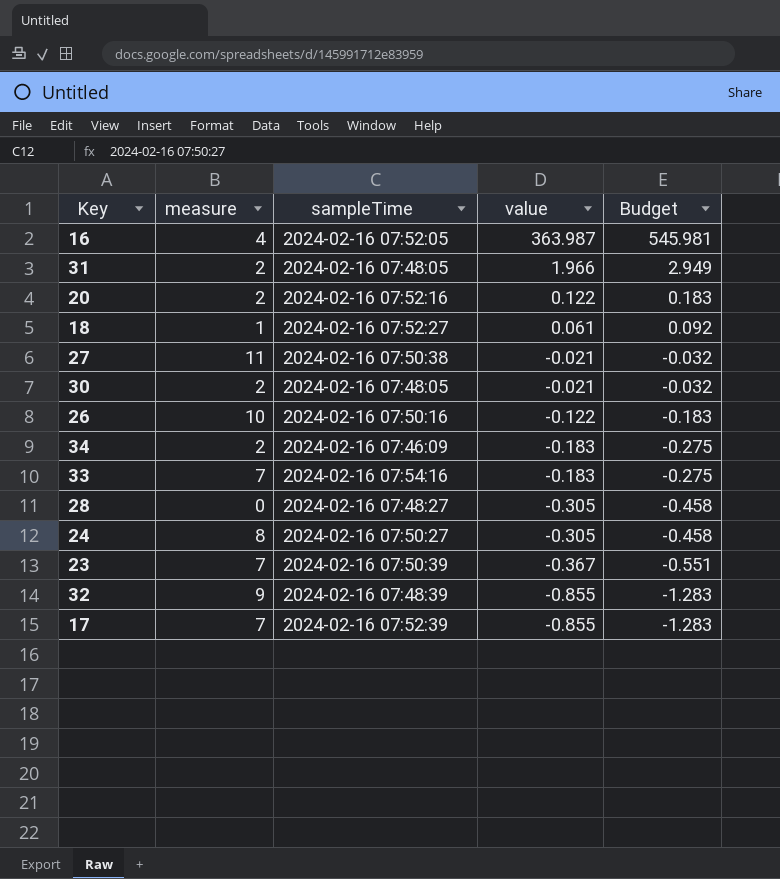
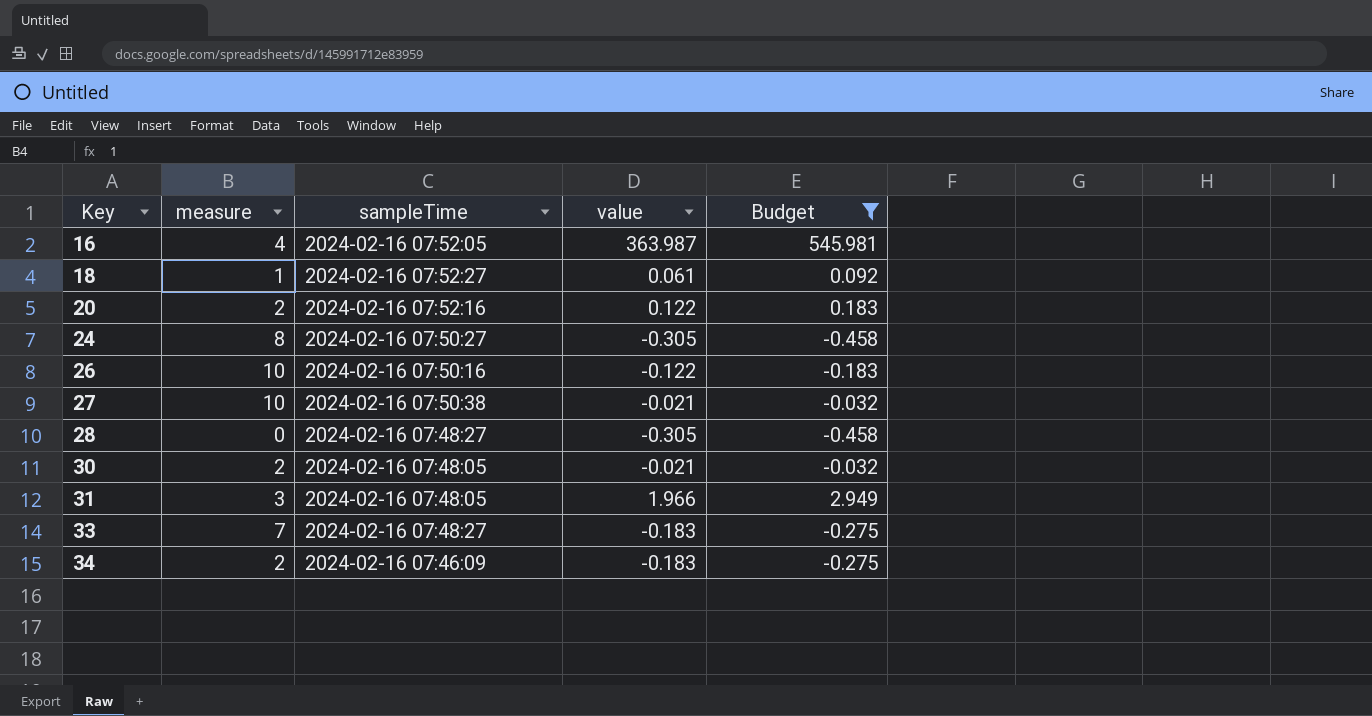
filter: none -> Budget >= -0.458
row order: value descending -> Key ascending
27 | measure: 11 -> 10
31 | measure: 2 -> 3
33 | sampleTime: 2024-02-16 07:54:16 -> 2024-02-16 07:48:27

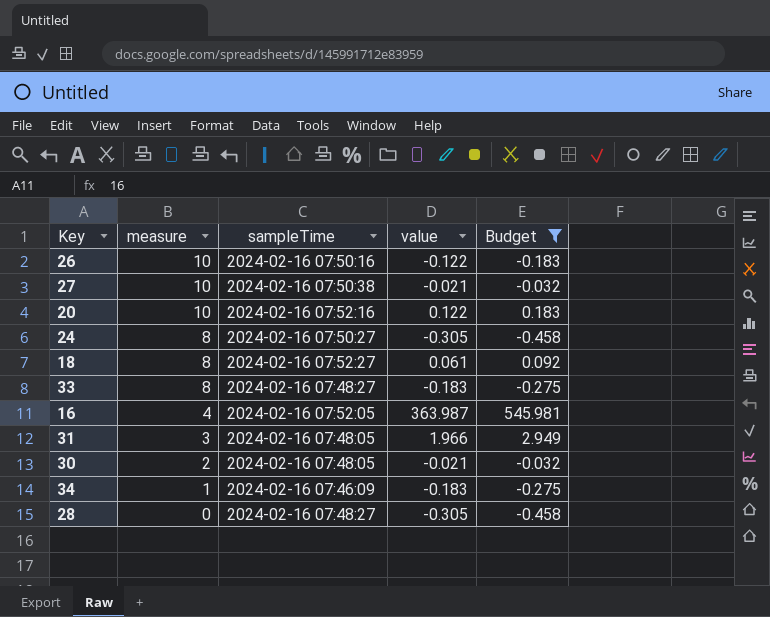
row order: Key ascending -> measure descending
20 | measure: 2 -> 10
18 | measure: 1 -> 8
33 | measure: 7 -> 8
34 | measure: 2 -> 1

